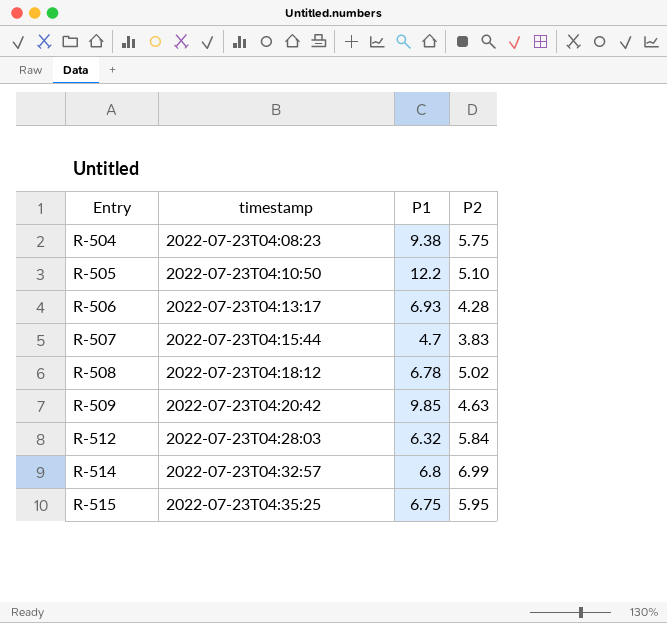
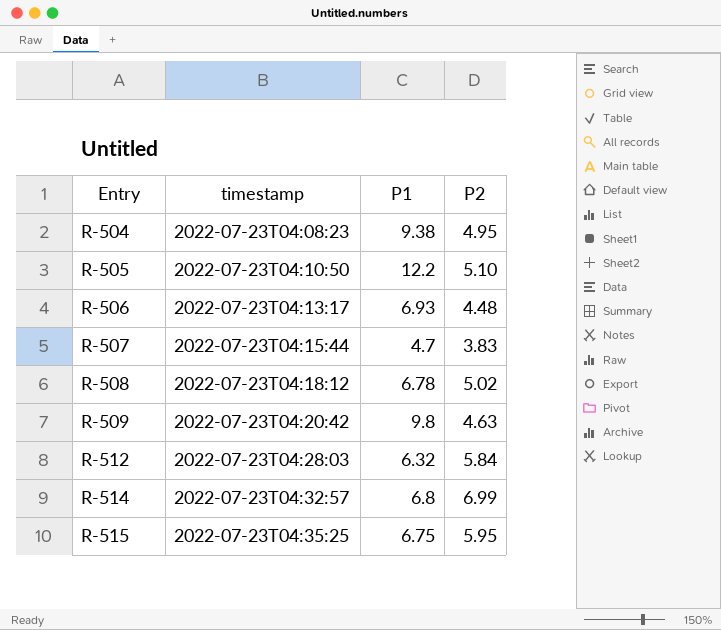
R-504 | P2: 5.75 -> 4.95
R-506 | P2: 4.28 -> 4.48
R-509 | P1: 9.85 -> 9.8

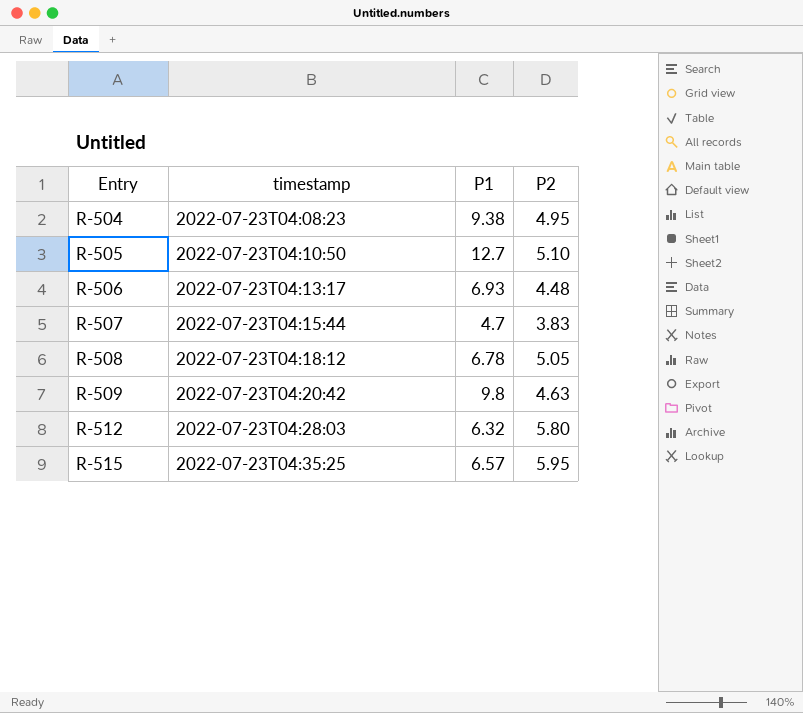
row R-514: 2022-07-23T04:32:57 | 6.8 | 6.99 -> none
R-505 | P1: 12.2 -> 12.7
R-508 | P2: 5.02 -> 5.05
R-512 | P2: 5.84 -> 5.80
R-515 | P1: 6.75 -> 6.57

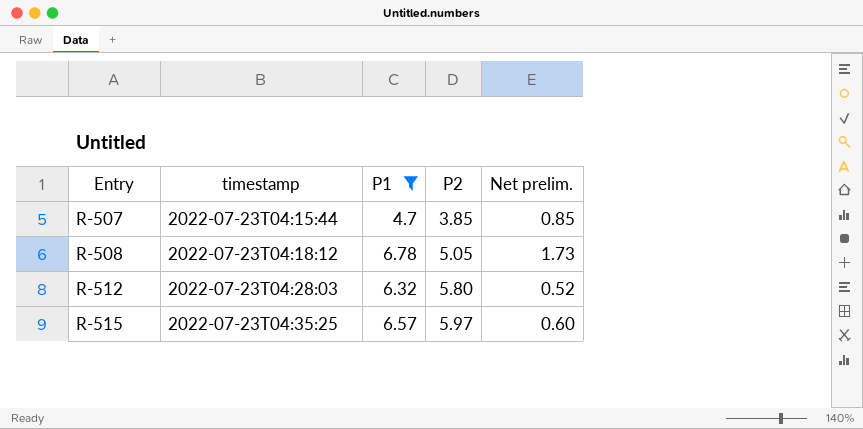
filter: none -> P1 <= 6.78
column Net prelim. | formula: none -> [P1] - [P2]
R-507 | P2: 3.83 -> 3.85
R-515 | P2: 5.95 -> 5.97

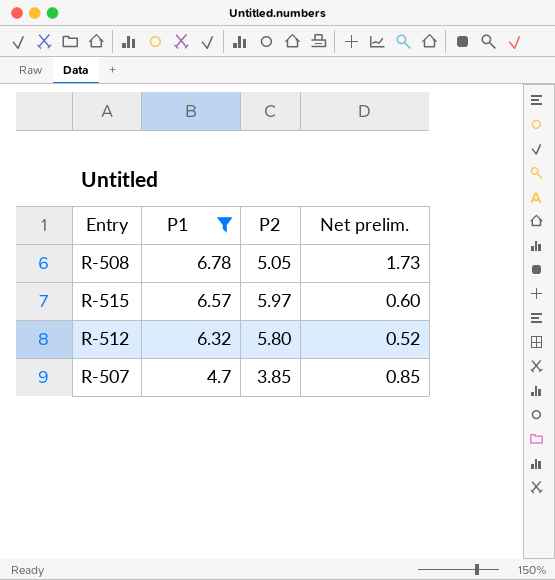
row order: Entry ascending -> P1 descending
column timestamp | position: 2 -> none

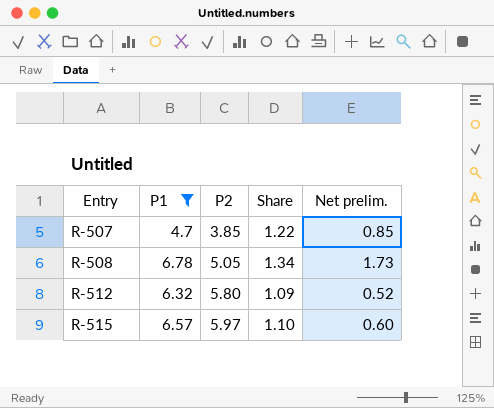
row order: P1 descending -> Entry ascending
column Share | formula: none -> [P1] / [P2]

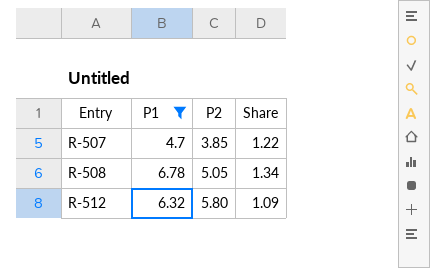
column Net prelim. | formula: [P1] - [P2] -> none
row R-515: 6.57 | 5.97 | 1.10 | 0.60 -> none

